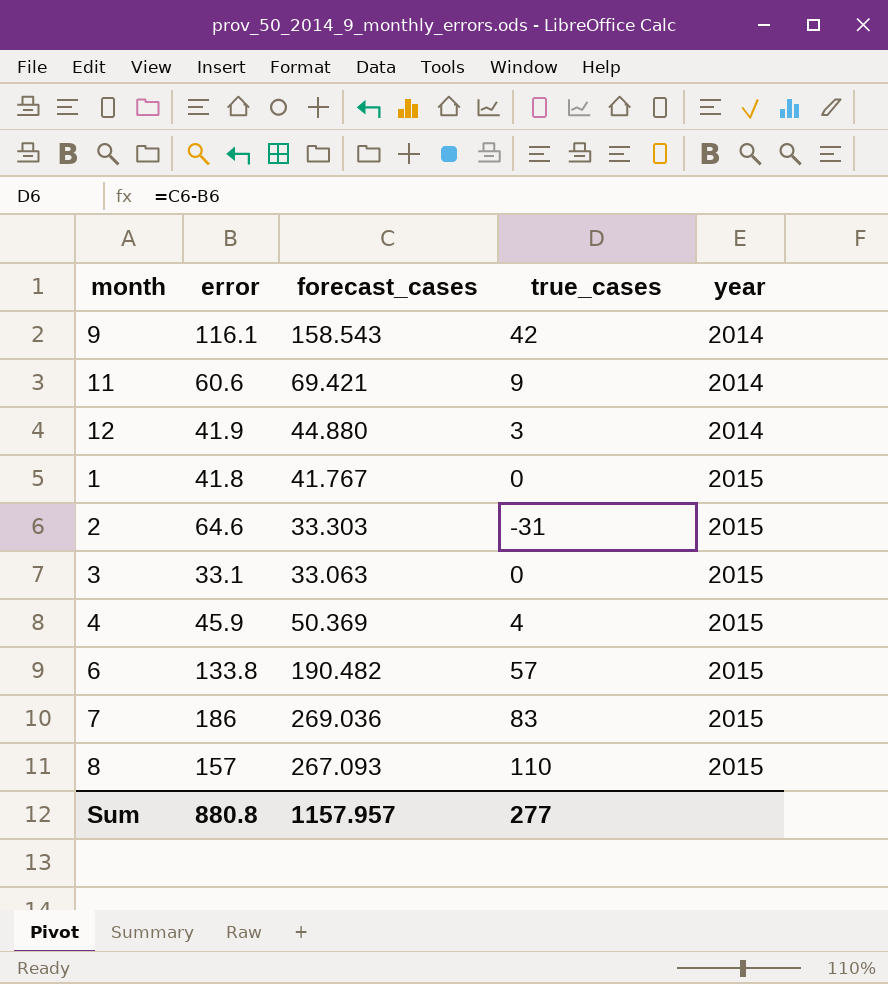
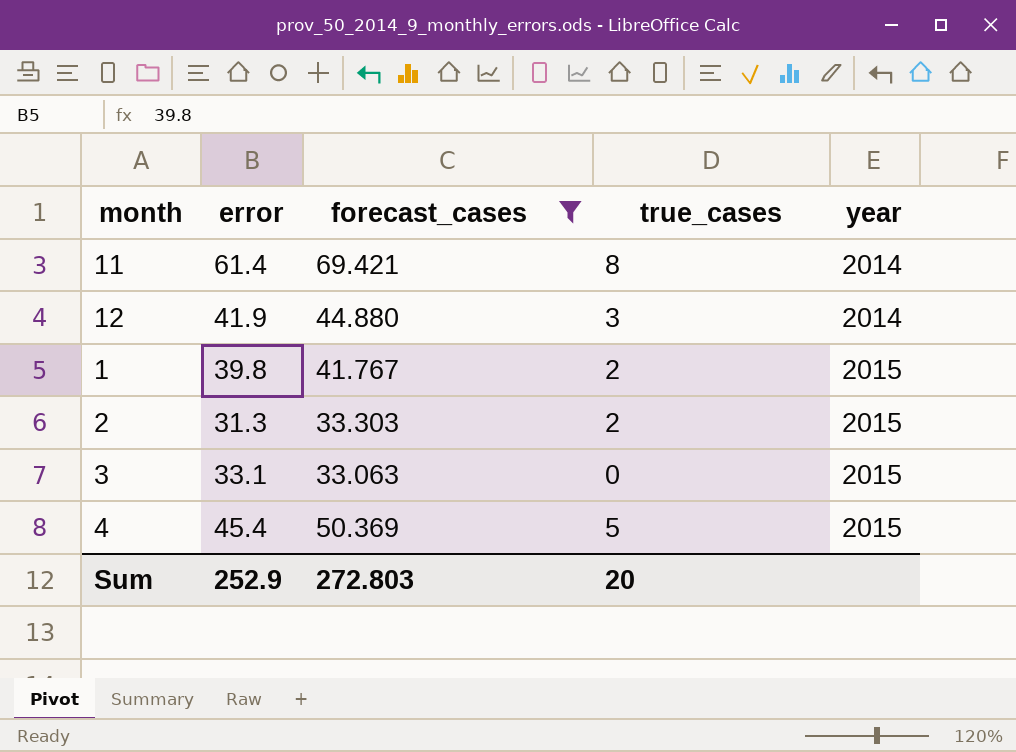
filter: none -> forecast_cases <= 69.421
11 | error: 60.6 -> 61.4
11 | true_cases: 9 -> 8
1 | error: 41.8 -> 39.8
1 | true_cases: 0 -> 2
2 | error: 64.6 -> 31.3
2 | true_cases: -31 -> 2
4 | error: 45.9 -> 45.4
4 | true_cases: 4 -> 5
Sum | error: 880.8 -> 252.9
Sum | forecast_cases: 1157.957 -> 272.803
Sum | true_cases: 277 -> 20

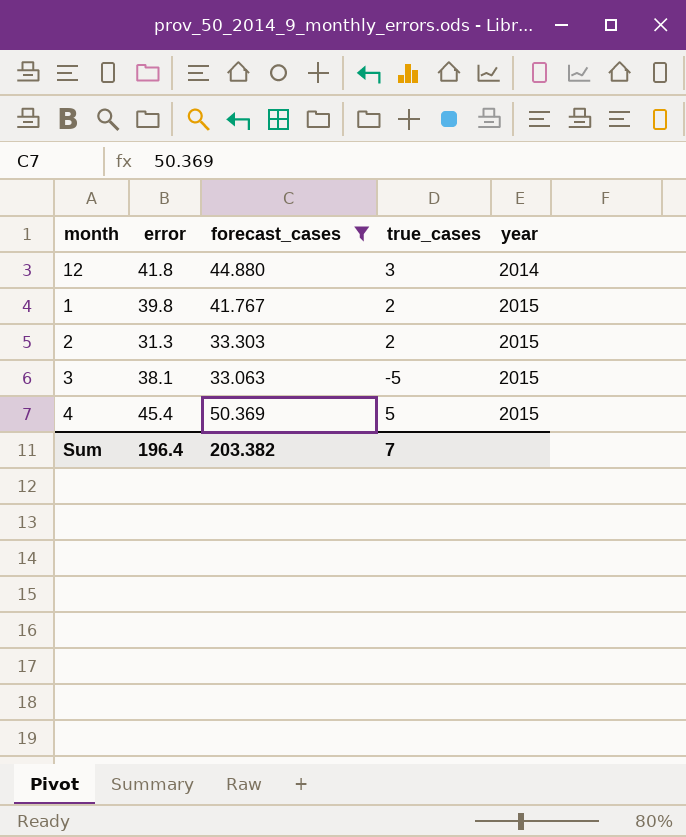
row 11: 61.4 | 69.421 | 8 | 2014 -> none
12 | error: 41.9 -> 41.8
3 | error: 33.1 -> 38.1
3 | true_cases: 0 -> -5
Sum | error: 252.9 -> 196.4
Sum | forecast_cases: 272.803 -> 203.382
Sum | true_cases: 20 -> 7

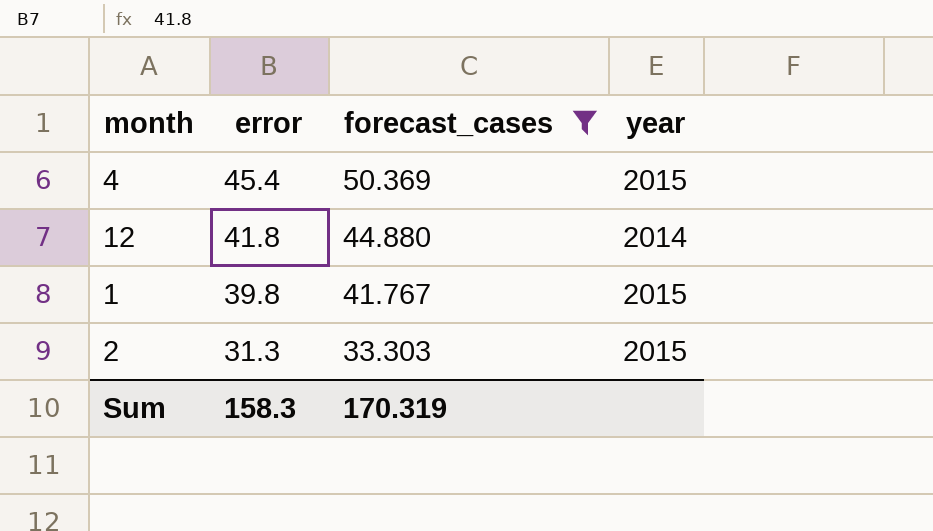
row order: year ascending -> error descending
column true_cases | formula: [forecast_cases] - [error] -> none
row 3: 38.1 | 33.063 | -5 | 2015 -> none
Sum | error: 196.4 -> 158.3
Sum | forecast_cases: 203.382 -> 170.319

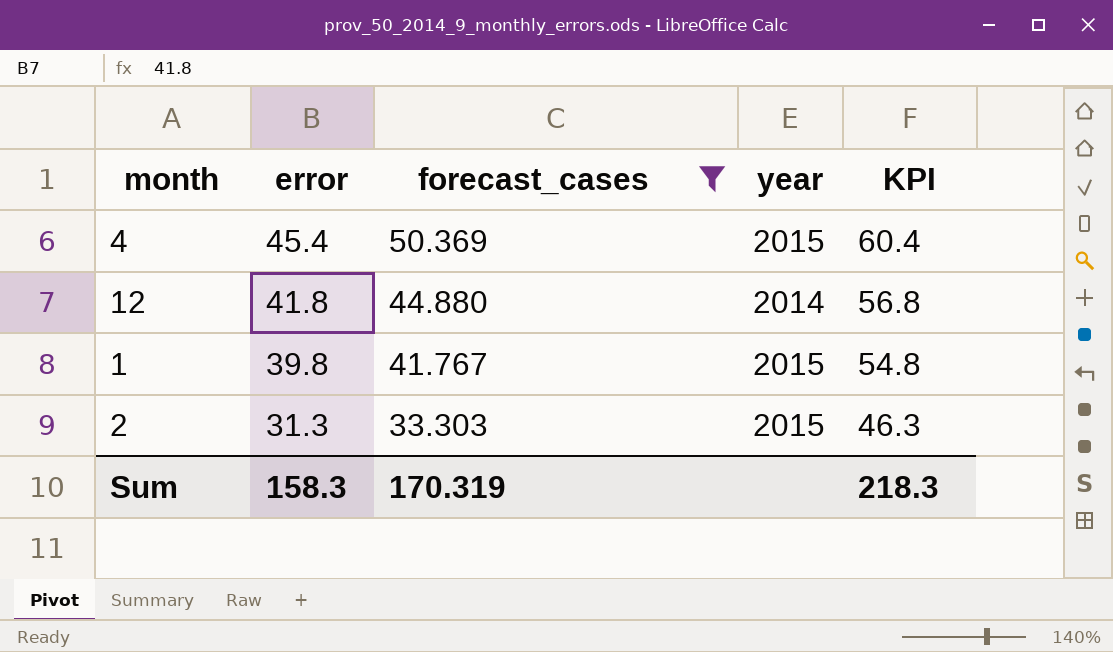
column KPI | formula: none -> [error] + 15

